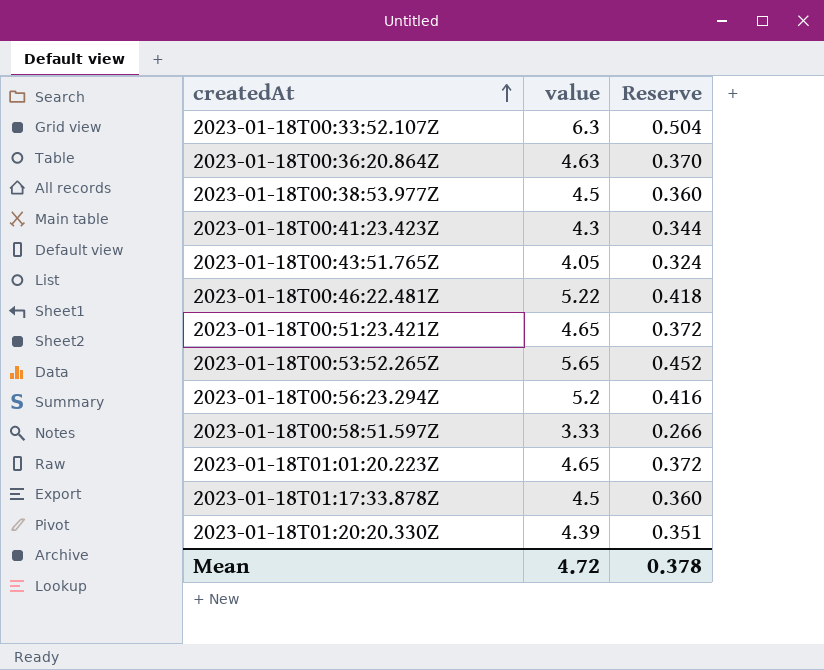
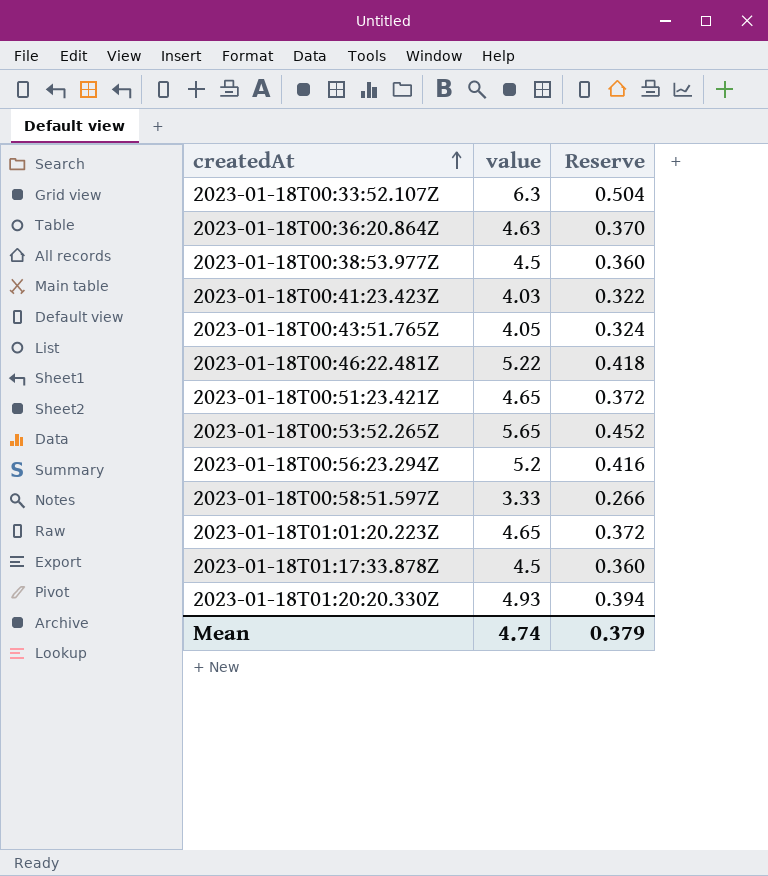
2023-01-18T00:41:23.423Z | value: 4.3 -> 4.03
2023-01-18T00:41:23.423Z | Reserve: 0.344 -> 0.322
2023-01-18T01:20:20.330Z | value: 4.39 -> 4.93
2023-01-18T01:20:20.330Z | Reserve: 0.351 -> 0.394
Mean | value: 4.72 -> 4.74
Mean | Reserve: 0.378 -> 0.379

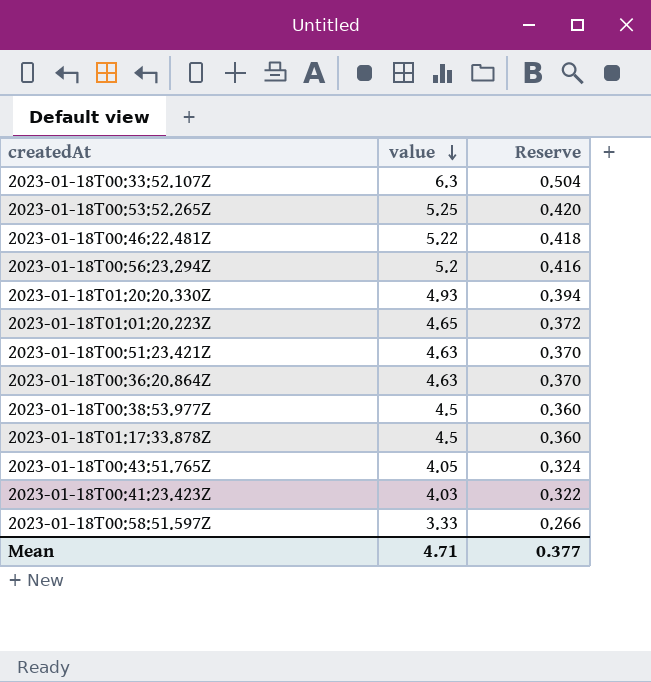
row order: createdAt ascending -> value descending
2023-01-18T00:53:52.265Z | value: 5.65 -> 5.25
2023-01-18T00:53:52.265Z | Reserve: 0.452 -> 0.420
2023-01-18T00:51:23.421Z | value: 4.65 -> 4.63
2023-01-18T00:51:23.421Z | Reserve: 0.372 -> 0.370
Mean | value: 4.74 -> 4.71
Mean | Reserve: 0.379 -> 0.377

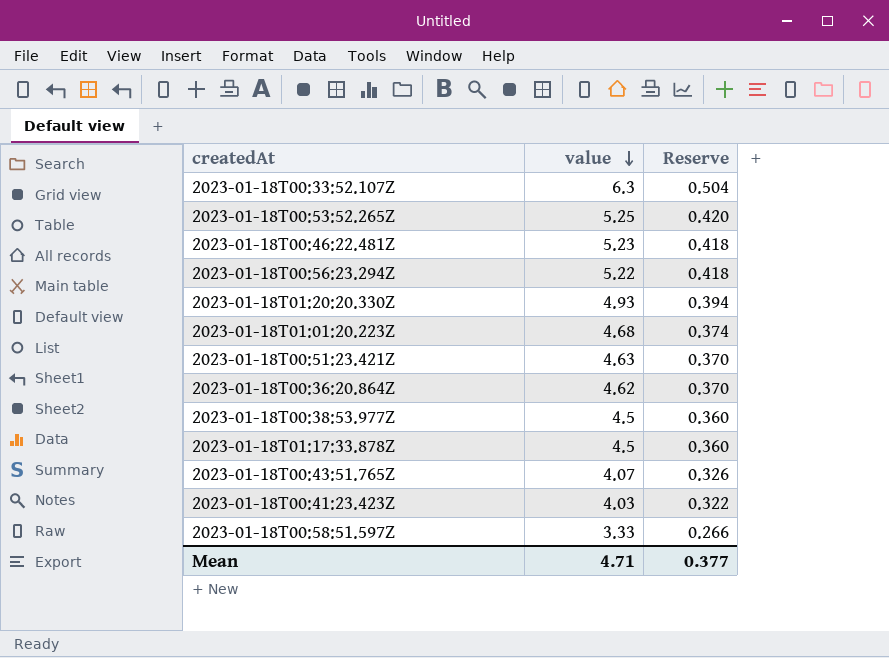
2023-01-18T00:46:22.481Z | value: 5.22 -> 5.23
2023-01-18T00:56:23.294Z | value: 5.2 -> 5.22
2023-01-18T00:56:23.294Z | Reserve: 0.416 -> 0.418
2023-01-18T01:01:20.223Z | value: 4.65 -> 4.68
2023-01-18T01:01:20.223Z | Reserve: 0.372 -> 0.374
2023-01-18T00:36:20.864Z | value: 4.63 -> 4.62
2023-01-18T00:43:51.765Z | value: 4.05 -> 4.07
2023-01-18T00:43:51.765Z | Reserve: 0.324 -> 0.326

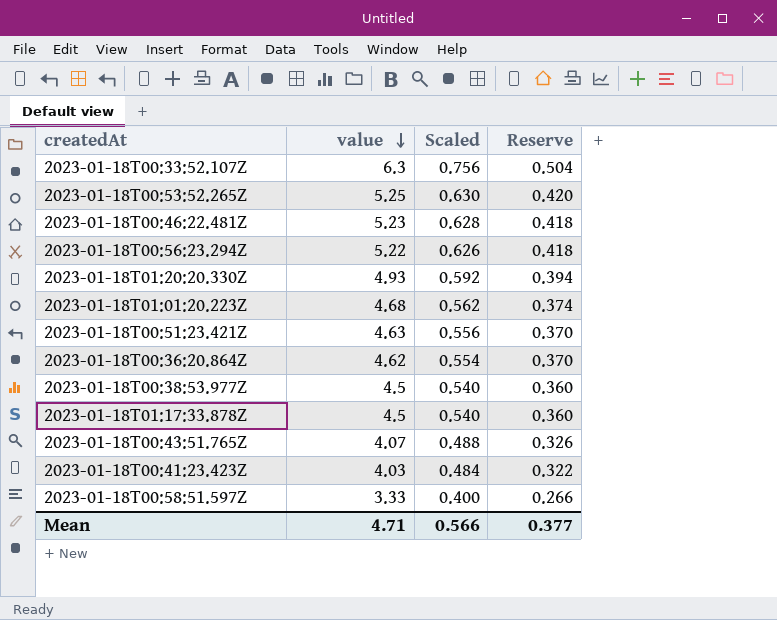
column Scaled | formula: none -> [value] * 0.12

